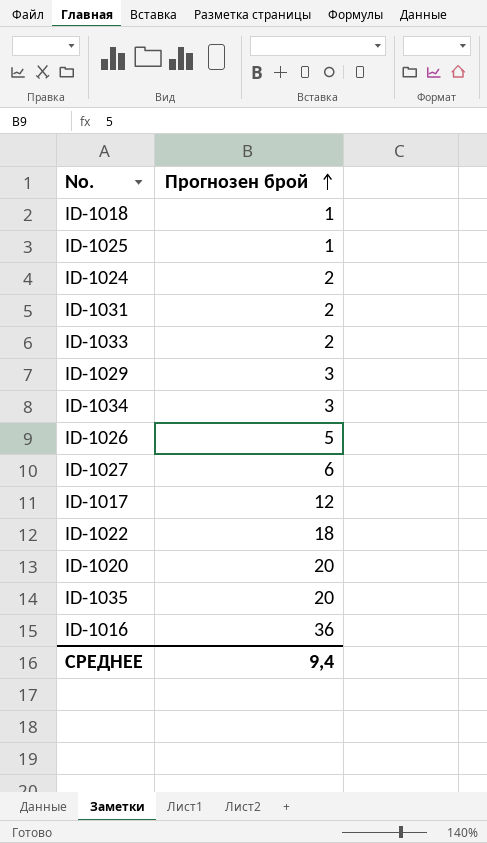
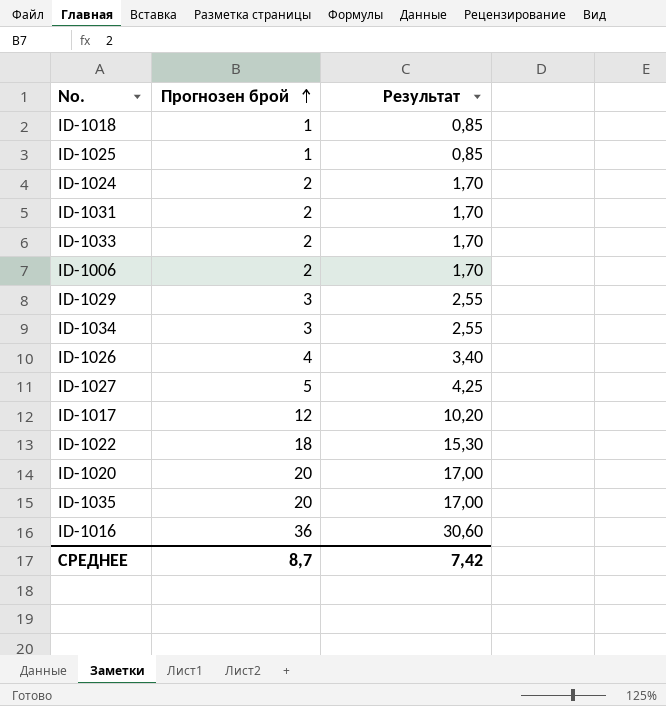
column Результат | formula: none -> [Прогнозен брой] * 0,85
row ID-1006: none -> 2 | 1,70
ID-1026 | Прогнозен брой: 5 -> 4
ID-1027 | Прогнозен брой: 6 -> 5
СРЕДНЕЕ | Прогнозен брой: 9,4 -> 8,7

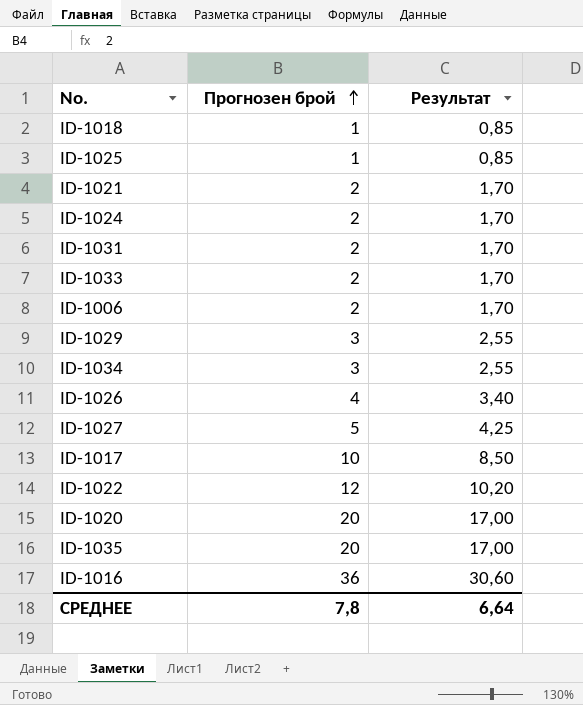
row ID-1021: none -> 2 | 1,70
ID-1017 | Прогнозен брой: 12 -> 10
ID-1017 | Результат: 10,20 -> 8,50
ID-1022 | Прогнозен брой: 18 -> 12
ID-1022 | Результат: 15,30 -> 10,20
СРЕДНЕЕ | Прогнозен брой: 8,7 -> 7,8
СРЕДНЕЕ | Результат: 7,42 -> 6,64

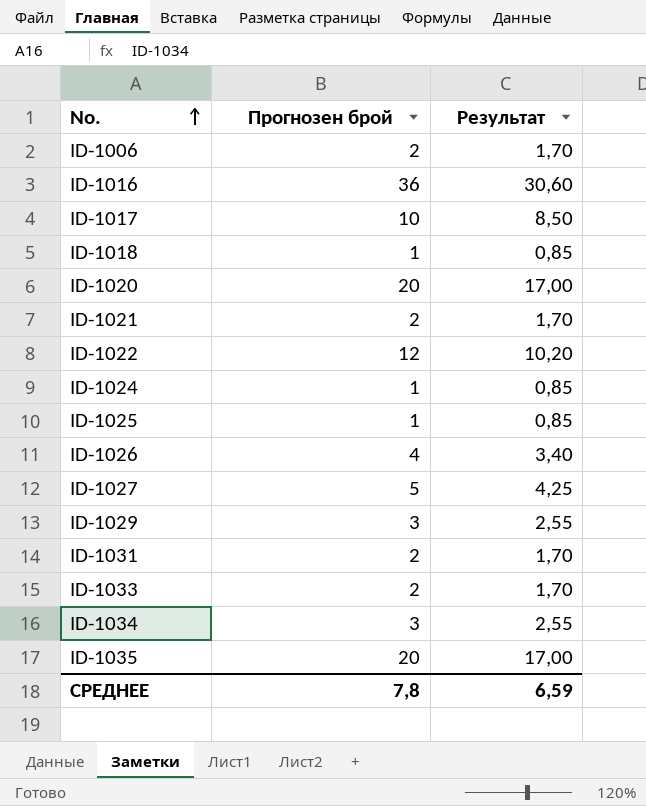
row order: Прогнозен брой ascending -> No. ascending
ID-1024 | Прогнозен брой: 2 -> 1
ID-1024 | Результат: 1,70 -> 0,85
СРЕДНЕЕ | Результат: 6,64 -> 6,59

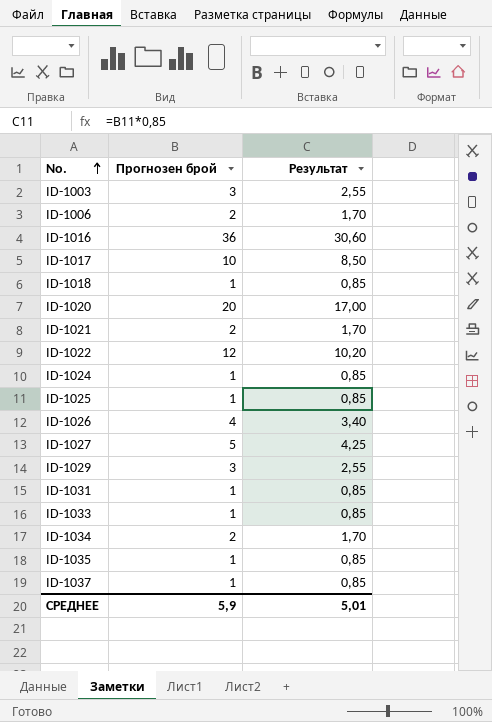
row ID-1003: none -> 3 | 2,55
ID-1031 | Прогнозен брой: 2 -> 1
ID-1031 | Результат: 1,70 -> 0,85
ID-1033 | Прогнозен брой: 2 -> 1
ID-1033 | Результат: 1,70 -> 0,85
ID-1034 | Прогнозен брой: 3 -> 2
ID-1034 | Результат: 2,55 -> 1,70
ID-1035 | Прогнозен брой: 20 -> 1
ID-1035 | Результат: 17,00 -> 0,85
row ID-1037: none -> 1 | 0,85
СРЕДНЕЕ | Прогнозен брой: 7,8 -> 5,9
СРЕДНЕЕ | Результат: 6,59 -> 5,01

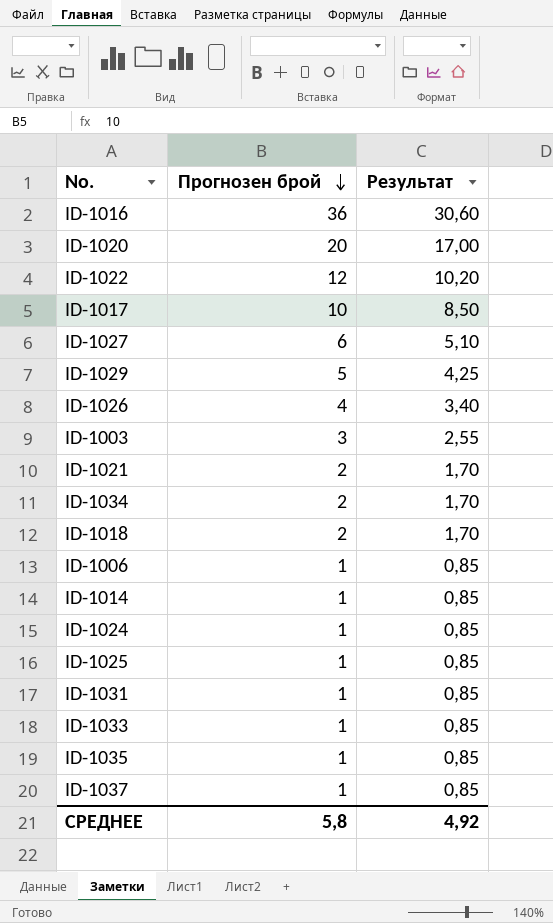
row order: No. ascending -> Прогнозен брой descending
ID-1027 | Прогнозен брой: 5 -> 6
ID-1027 | Результат: 4,25 -> 5,10
ID-1029 | Прогнозен брой: 3 -> 5
ID-1029 | Результат: 2,55 -> 4,25
ID-1018 | Прогнозен брой: 1 -> 2
ID-1018 | Результат: 0,85 -> 1,70
ID-1006 | Прогнозен брой: 2 -> 1
ID-1006 | Результат: 1,70 -> 0,85
row ID-1014: none -> 1 | 0,85
СРЕДНЕЕ | Прогнозен брой: 5,9 -> 5,8
СРЕДНЕЕ | Результат: 5,01 -> 4,92

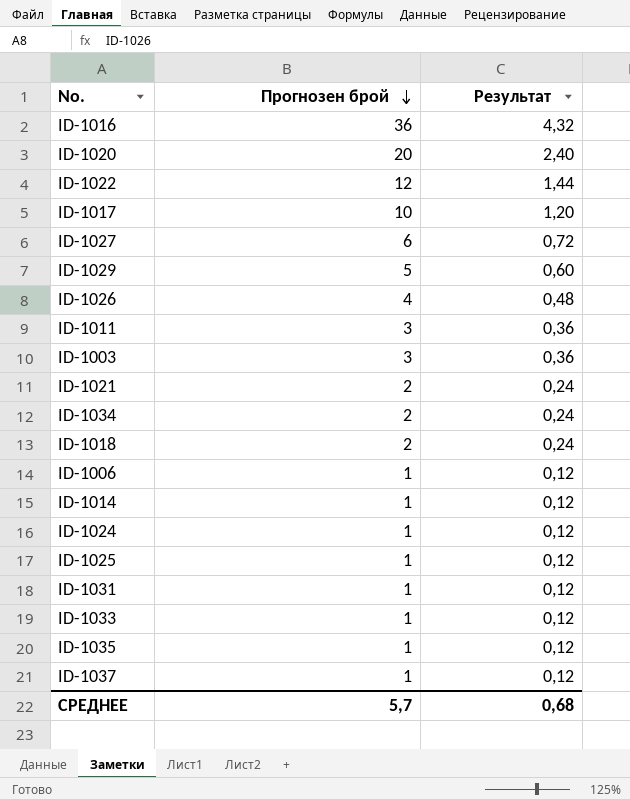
column Результат | formula: [Прогнозен брой] * 0,85 -> [Прогнозен брой] * 0,12
row ID-1011: none -> 3 | 0,36
СРЕДНЕЕ | Прогнозен брой: 5,8 -> 5,7
СРЕДНЕЕ | Результат: 4,92 -> 0,68

